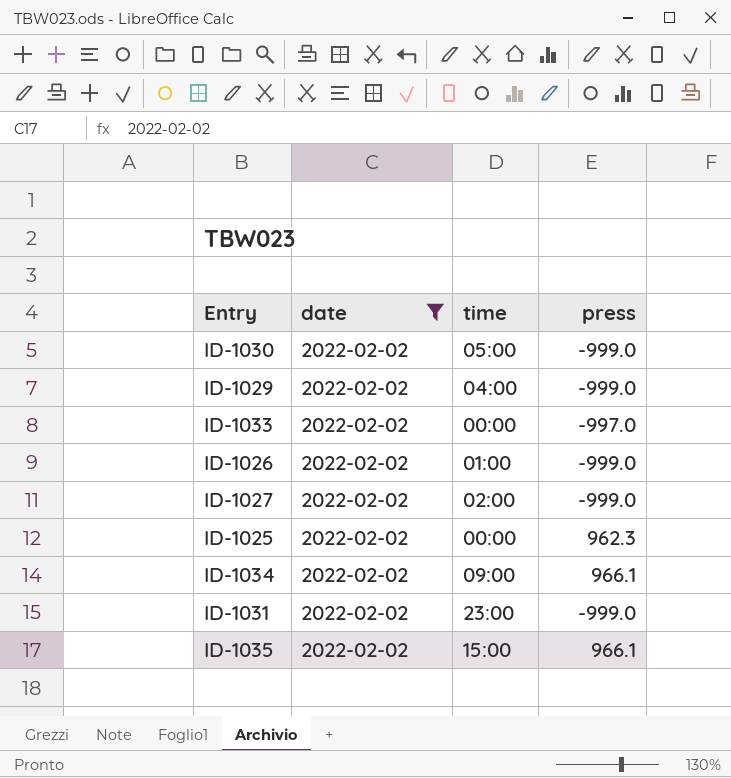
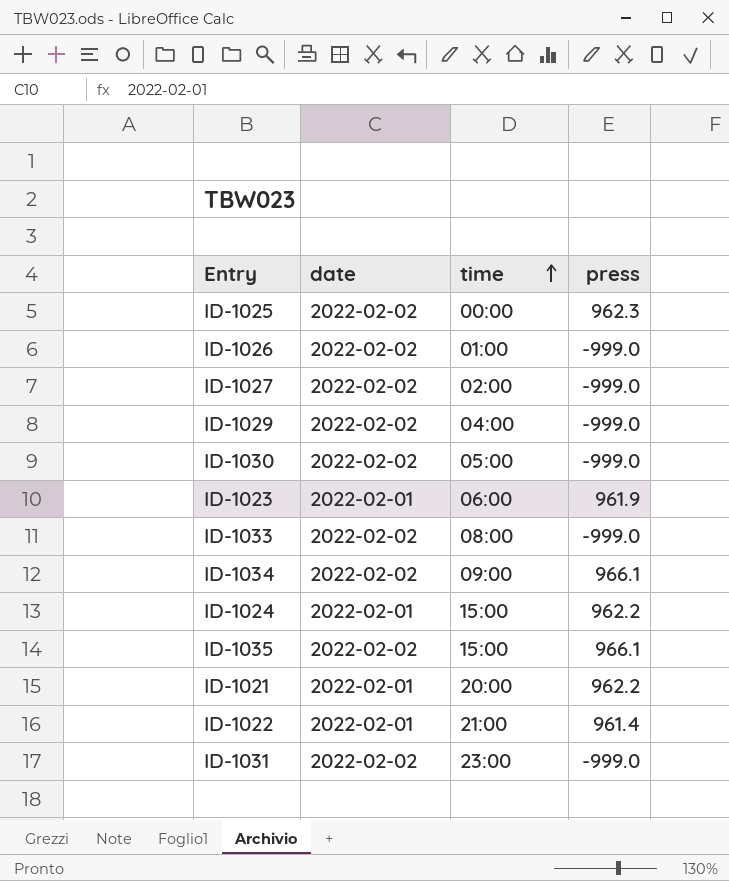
filter: date = 2022-02-02 -> none
row order: none -> time ascending
ID-1033 | time: 00:00 -> 08:00
ID-1033 | press: -997.0 -> -999.0

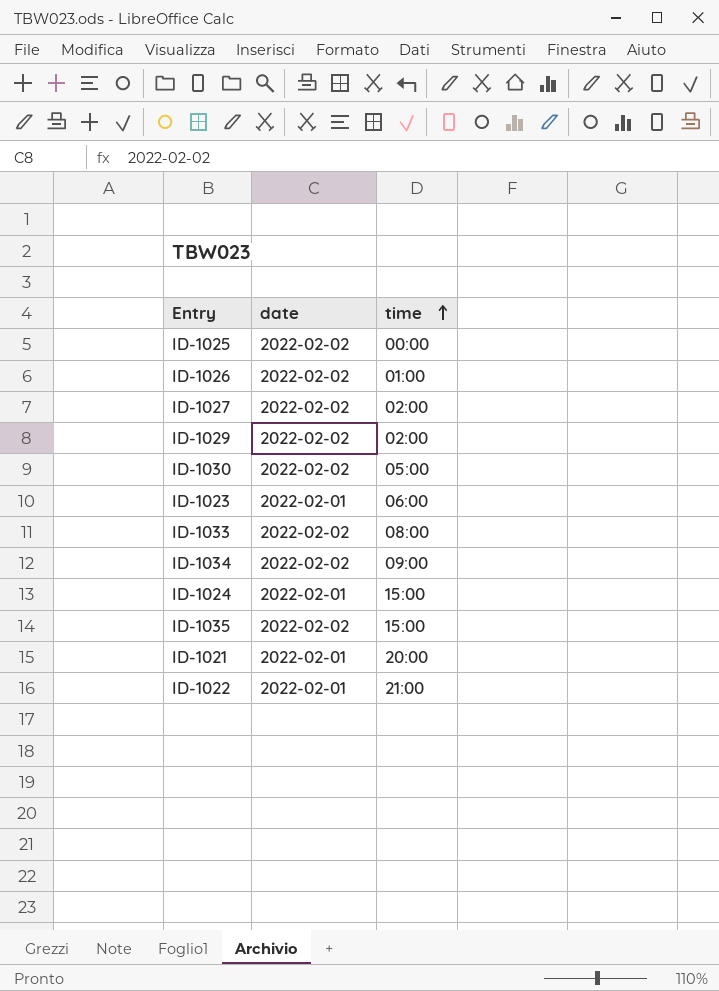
column press | position: 4 -> none
row ID-1031: 2022-02-02 | 23:00 | -999.0 -> none
ID-1029 | time: 04:00 -> 02:00

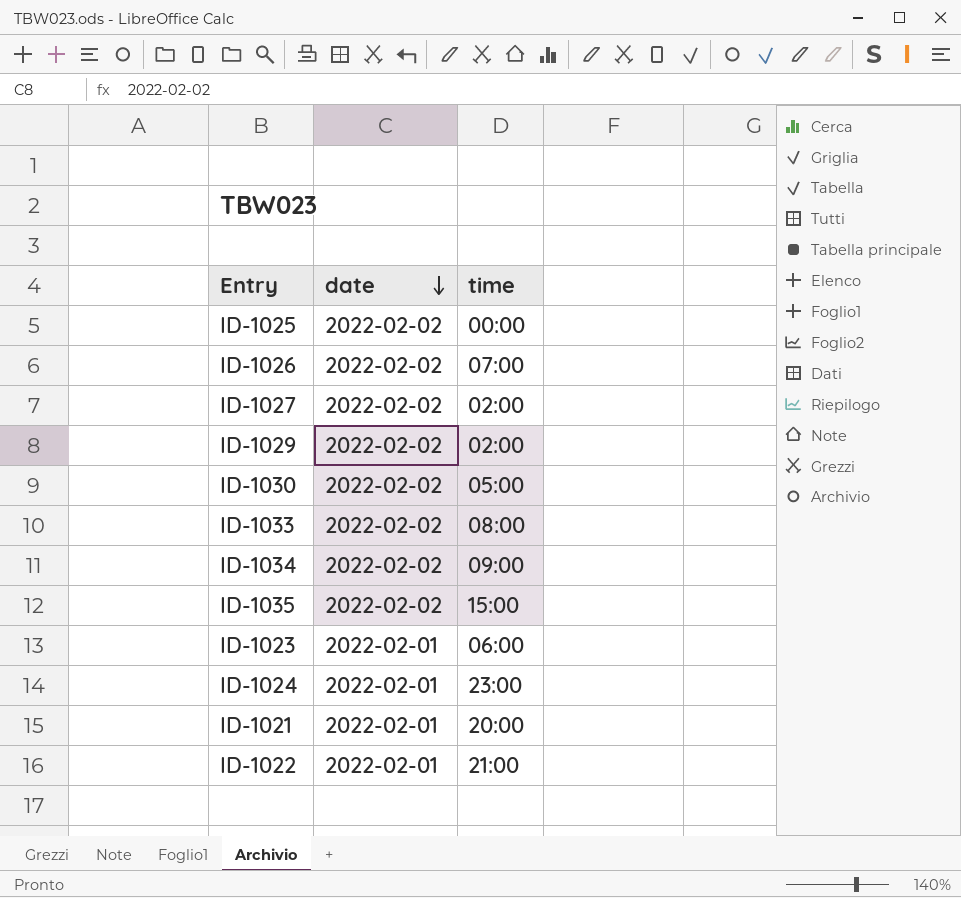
row order: time ascending -> date descending
ID-1026 | time: 01:00 -> 07:00
ID-1024 | time: 15:00 -> 23:00

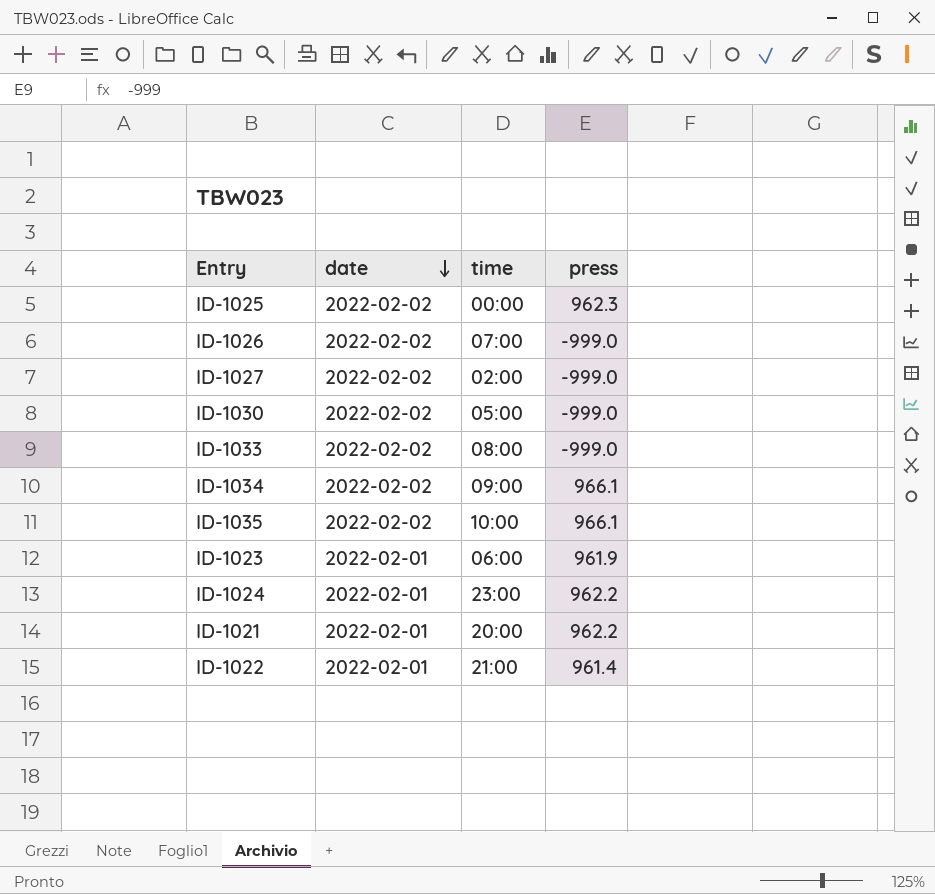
column press | position: none -> 4
row ID-1029: 2022-02-02 | 02:00 -> none
ID-1035 | time: 15:00 -> 10:00

